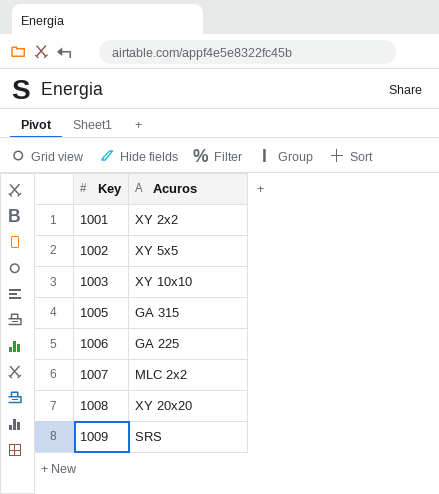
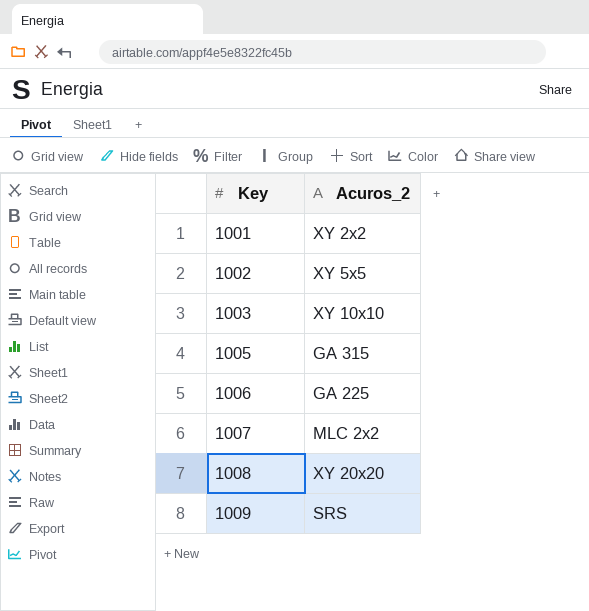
column name: Acuros -> Acuros_2

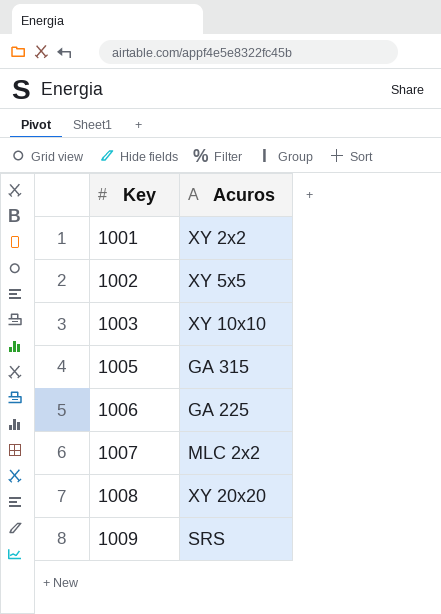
column name: Acuros_2 -> Acuros

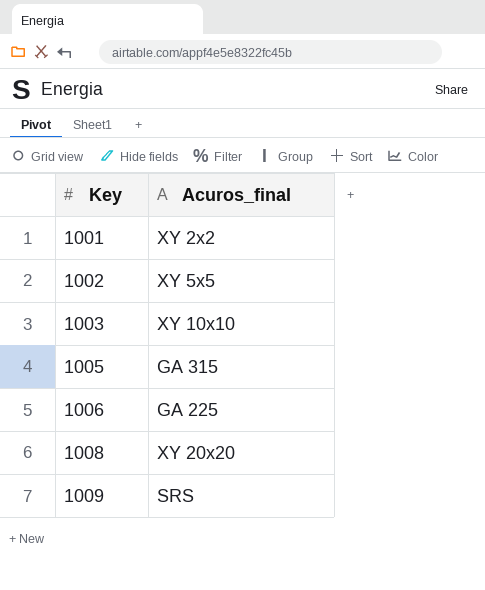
column name: Acuros -> Acuros_final
row 1007: MLC 2x2 -> none

